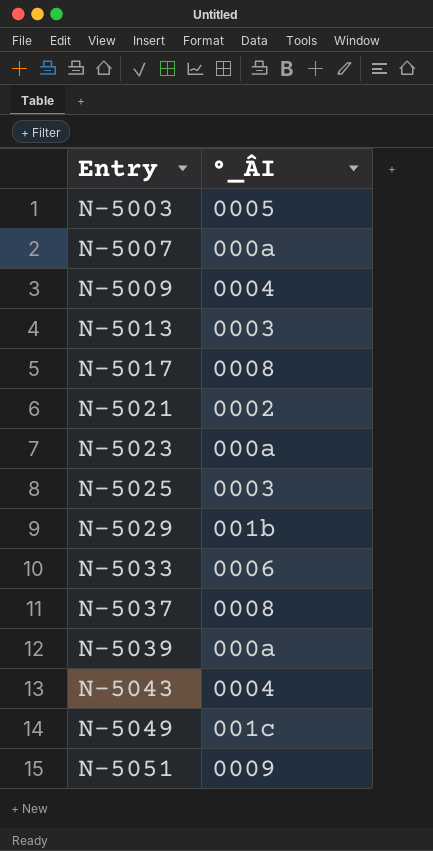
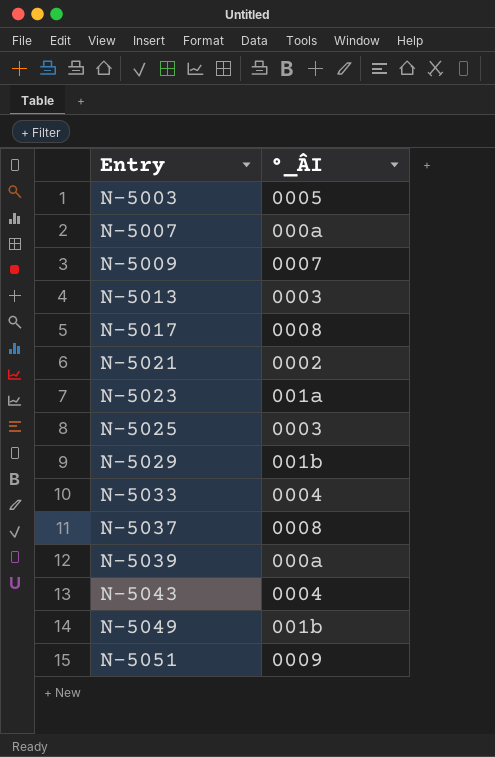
N-5009 | °_ÂI: 0004 -> 0007
N-5023 | °_ÂI: 000a -> 001a
N-5033 | °_ÂI: 0006 -> 0004
N-5049 | °_ÂI: 001c -> 001b

